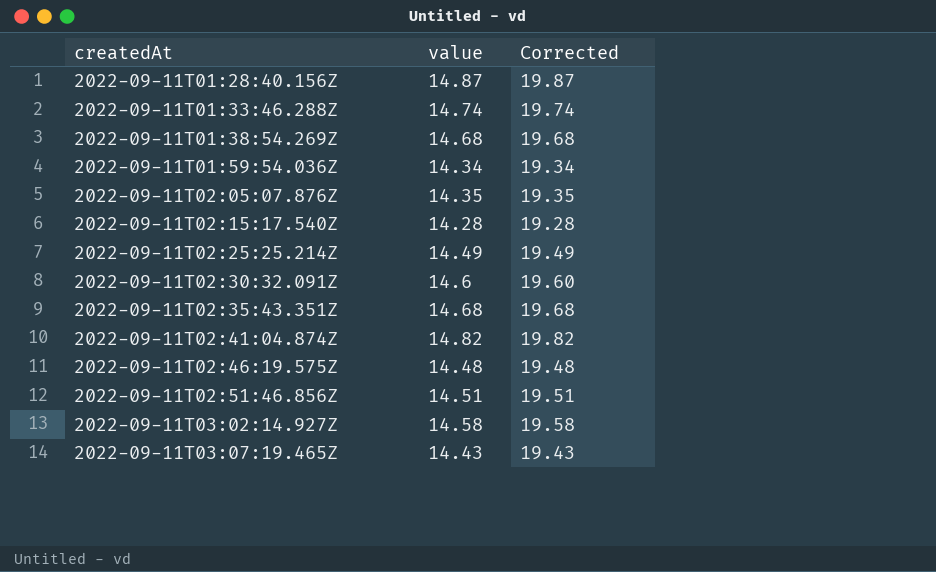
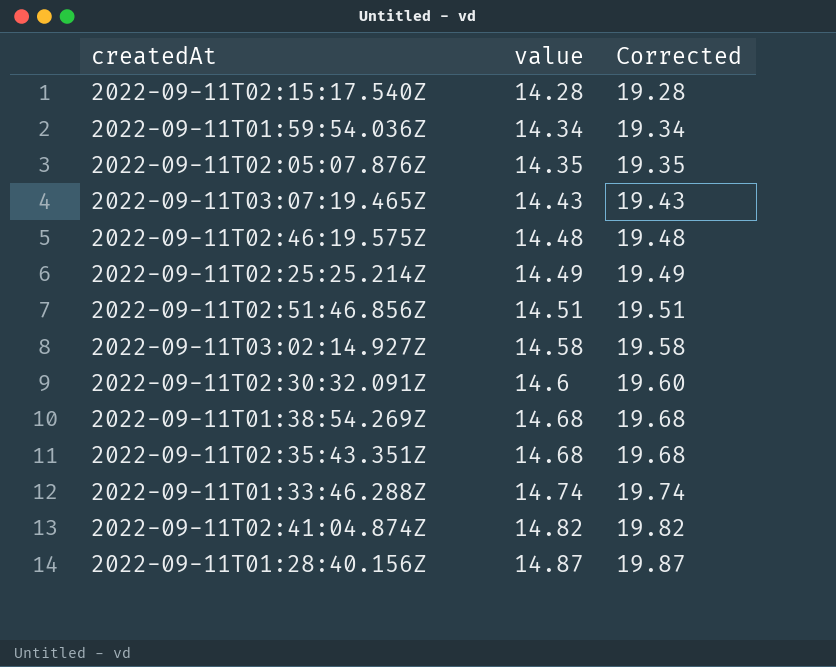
row order: createdAt ascending -> value ascending

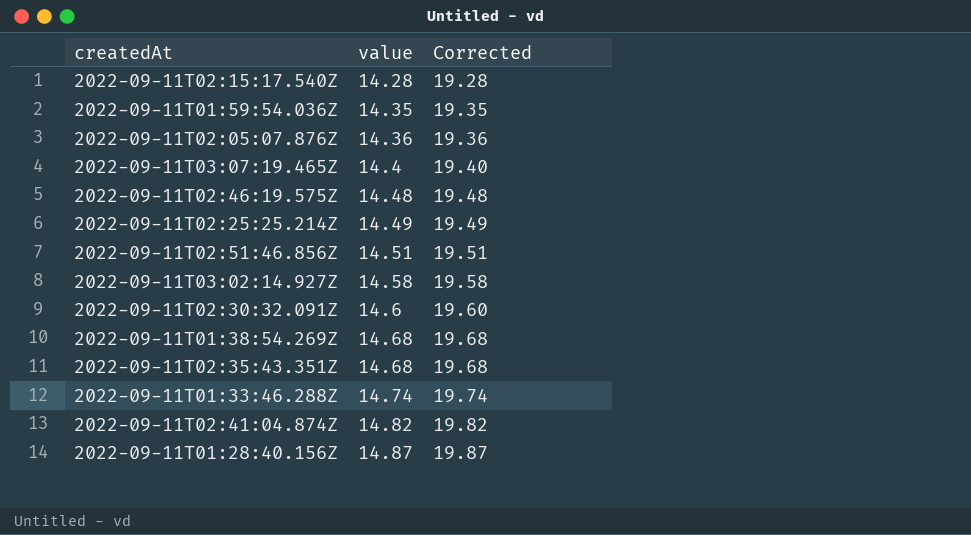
2022-09-11T01:59:54.036Z | value: 14.34 -> 14.35
2022-09-11T01:59:54.036Z | Corrected: 19.34 -> 19.35
2022-09-11T02:05:07.876Z | value: 14.35 -> 14.36
2022-09-11T02:05:07.876Z | Corrected: 19.35 -> 19.36
2022-09-11T03:07:19.465Z | value: 14.43 -> 14.4
2022-09-11T03:07:19.465Z | Corrected: 19.43 -> 19.40

